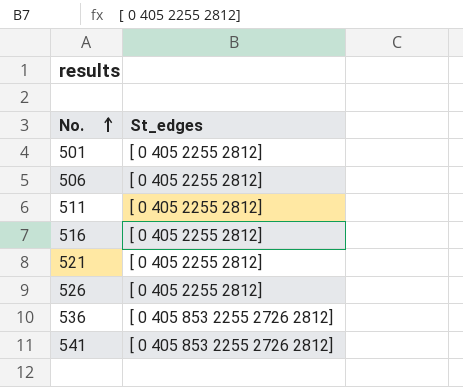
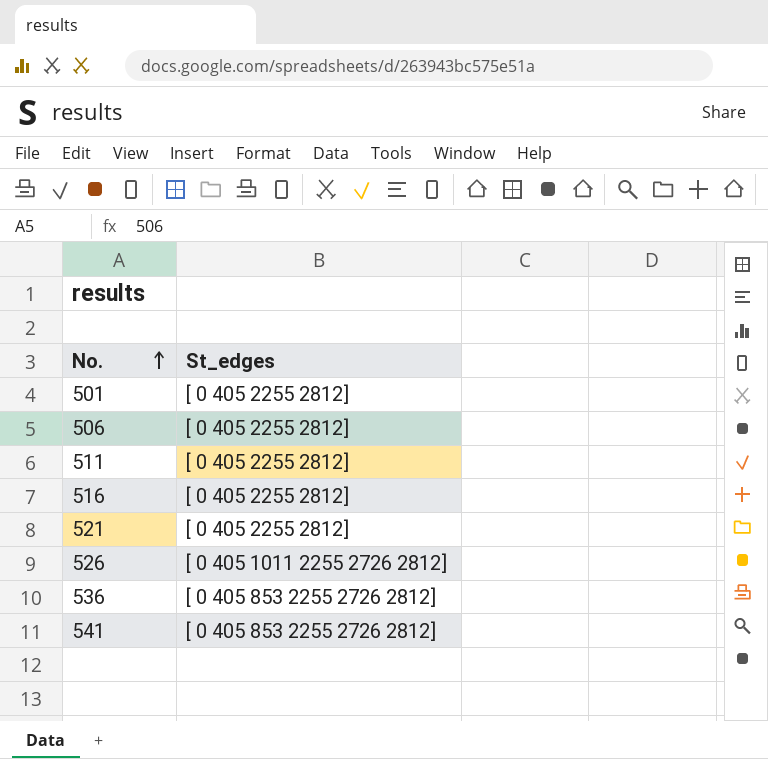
526 | St_edges: [ 0 405 2255 2812] -> [ 0 405 1011 2255 2726 2812]

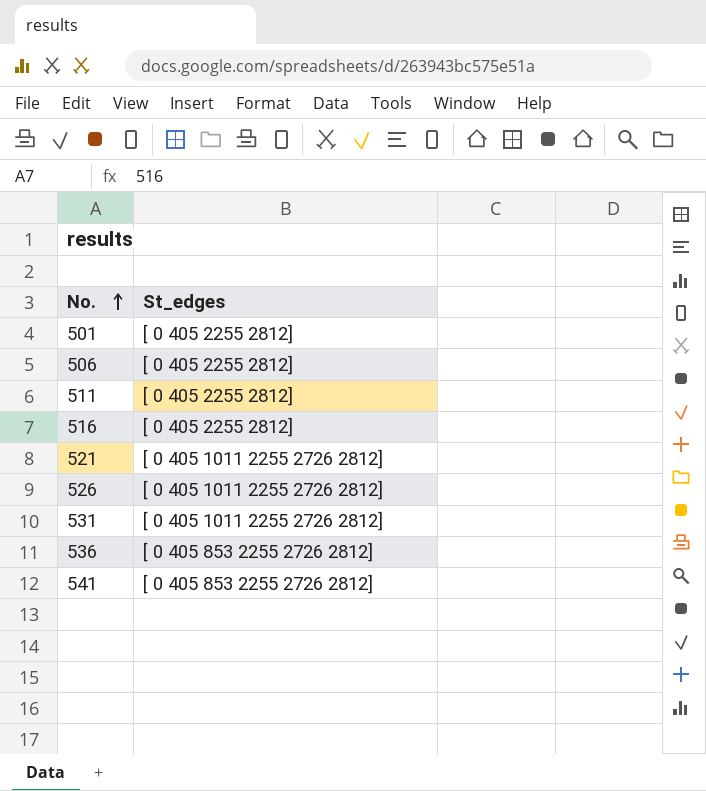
521 | St_edges: [ 0 405 2255 2812] -> [ 0 405 1011 2255 2726 2812]
row 531: none -> [ 0 405 1011 2255 2726 2812]

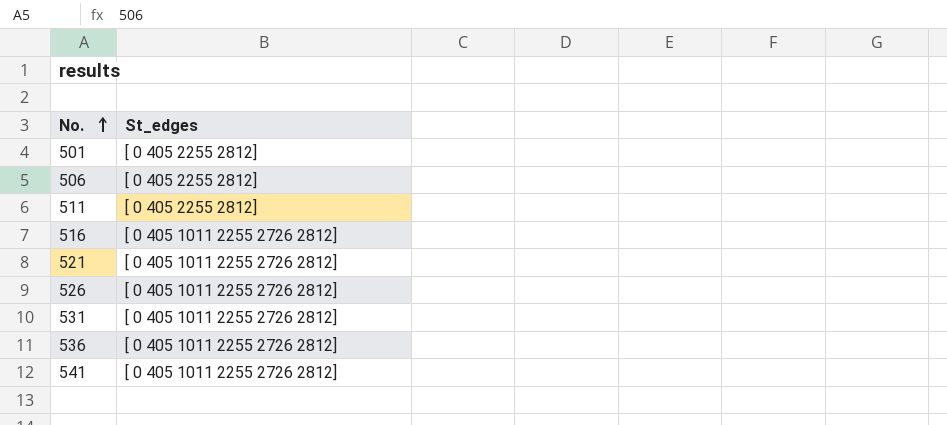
516 | St_edges: [ 0 405 2255 2812] -> [ 0 405 1011 2255 2726 2812]
536 | St_edges: [ 0 405 853 2255 2726 2812] -> [ 0 405 1011 2255 2726 2812]
541 | St_edges: [ 0 405 853 2255 2726 2812] -> [ 0 405 1011 2255 2726 2812]

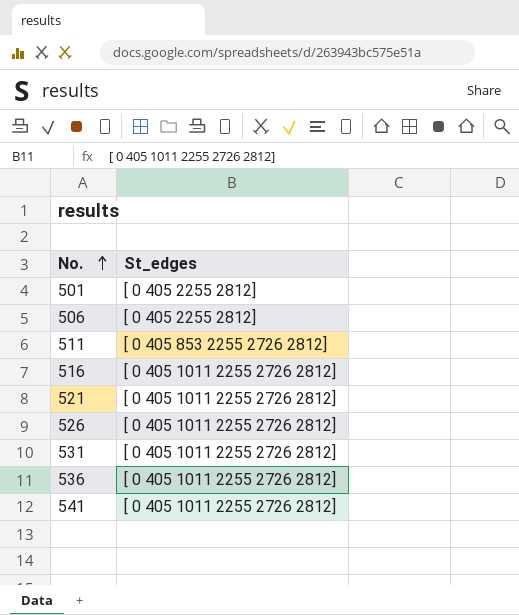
511 | St_edges: [ 0 405 2255 2812] -> [ 0 405 853 2255 2726 2812]

